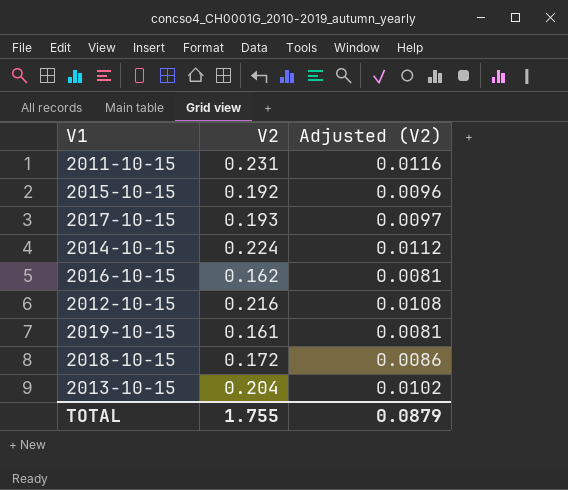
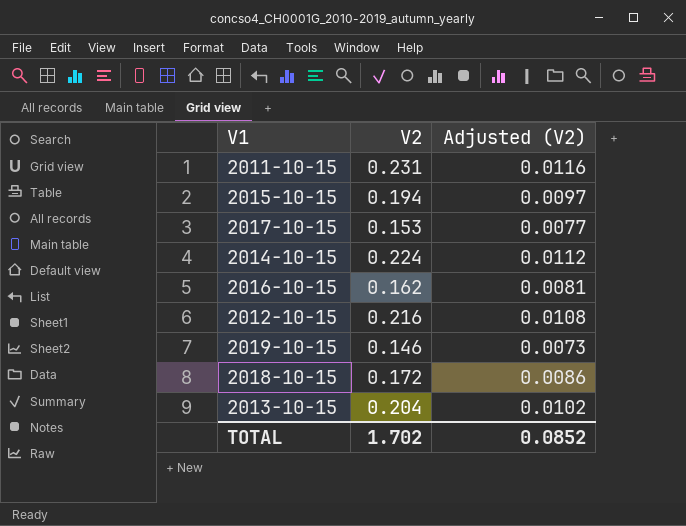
2015-10-15 | V2: 0.192 -> 0.194
2015-10-15 | Adjusted (V2): 0.0096 -> 0.0097
2017-10-15 | V2: 0.193 -> 0.153
2017-10-15 | Adjusted (V2): 0.0097 -> 0.0077
2019-10-15 | V2: 0.161 -> 0.146
2019-10-15 | Adjusted (V2): 0.0081 -> 0.0073
TOTAL | V2: 1.755 -> 1.702
TOTAL | Adjusted (V2): 0.0879 -> 0.0852

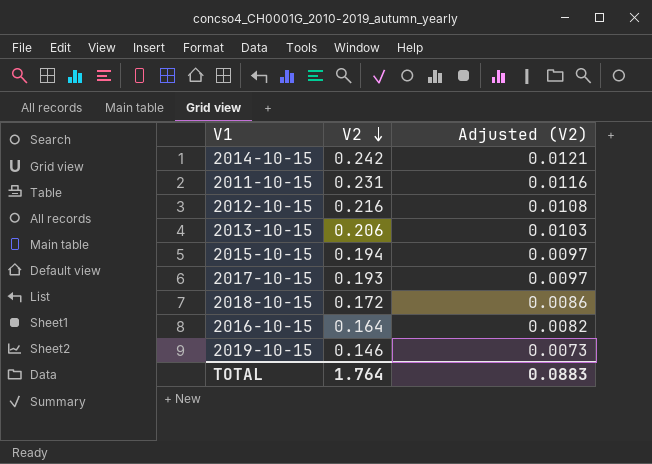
row order: none -> V2 descending
2014-10-15 | V2: 0.224 -> 0.242
2014-10-15 | Adjusted (V2): 0.0112 -> 0.0121
2013-10-15 | V2: 0.204 -> 0.206
2013-10-15 | Adjusted (V2): 0.0102 -> 0.0103
2017-10-15 | V2: 0.153 -> 0.193
2017-10-15 | Adjusted (V2): 0.0077 -> 0.0097
2016-10-15 | V2: 0.162 -> 0.164
2016-10-15 | Adjusted (V2): 0.0081 -> 0.0082
TOTAL | V2: 1.702 -> 1.764
TOTAL | Adjusted (V2): 0.0852 -> 0.0883

